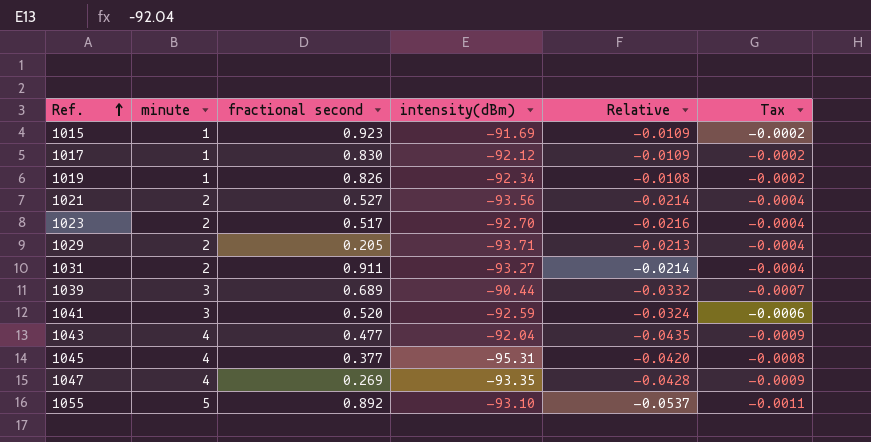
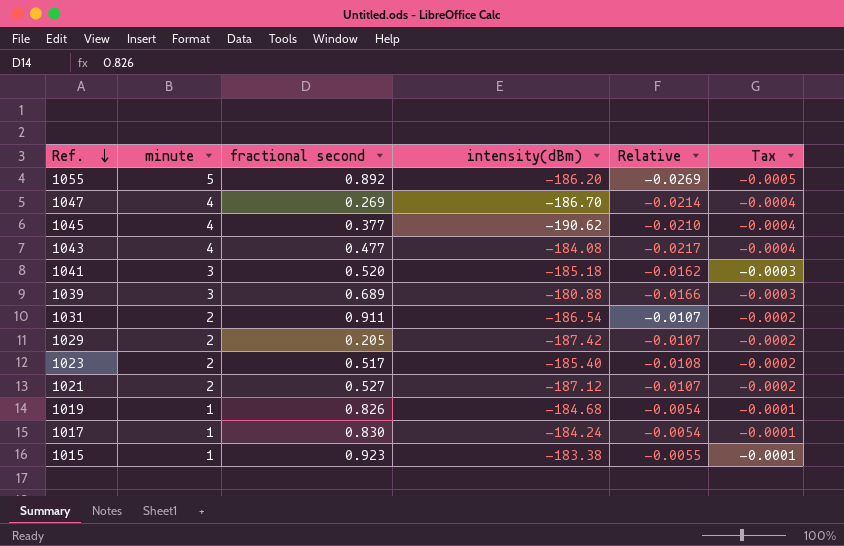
row order: Ref. ascending -> Ref. descending
1055 | intensity(dBm): -93.10 -> -186.20
1055 | Relative: -0.0537 -> -0.0269
1055 | Tax: -0.0011 -> -0.0005
1047 | intensity(dBm): -93.35 -> -186.70
1047 | Relative: -0.0428 -> -0.0214
1047 | Tax: -0.0009 -> -0.0004
1045 | intensity(dBm): -95.31 -> -190.62
1045 | Relative: -0.0420 -> -0.0210
1045 | Tax: -0.0008 -> -0.0004
1043 | intensity(dBm): -92.04 -> -184.08
1043 | Relative: -0.0435 -> -0.0217
1043 | Tax: -0.0009 -> -0.0004
1041 | intensity(dBm): -92.59 -> -185.18
1041 | Relative: -0.0324 -> -0.0162
1041 | Tax: -0.0006 -> -0.0003
1039 | intensity(dBm): -90.44 -> -180.88
1039 | Relative: -0.0332 -> -0.0166
1039 | Tax: -0.0007 -> -0.0003
1031 | intensity(dBm): -93.27 -> -186.54
1031 | Relative: -0.0214 -> -0.0107
1031 | Tax: -0.0004 -> -0.0002
1029 | intensity(dBm): -93.71 -> -187.42
1029 | Relative: -0.0213 -> -0.0107
1029 | Tax: -0.0004 -> -0.0002
1023 | intensity(dBm): -92.70 -> -185.40
1023 | Relative: -0.0216 -> -0.0108
1023 | Tax: -0.0004 -> -0.0002
1021 | intensity(dBm): -93.56 -> -187.12
1021 | Relative: -0.0214 -> -0.0107
1021 | Tax: -0.0004 -> -0.0002
1019 | intensity(dBm): -92.34 -> -184.68
1019 | Relative: -0.0108 -> -0.0054
1019 | Tax: -0.0002 -> -0.0001
1017 | intensity(dBm): -92.12 -> -184.24
1017 | Relative: -0.0109 -> -0.0054
1017 | Tax: -0.0002 -> -0.0001
1015 | intensity(dBm): -91.69 -> -183.38
1015 | Relative: -0.0109 -> -0.0055
1015 | Tax: -0.0002 -> -0.0001

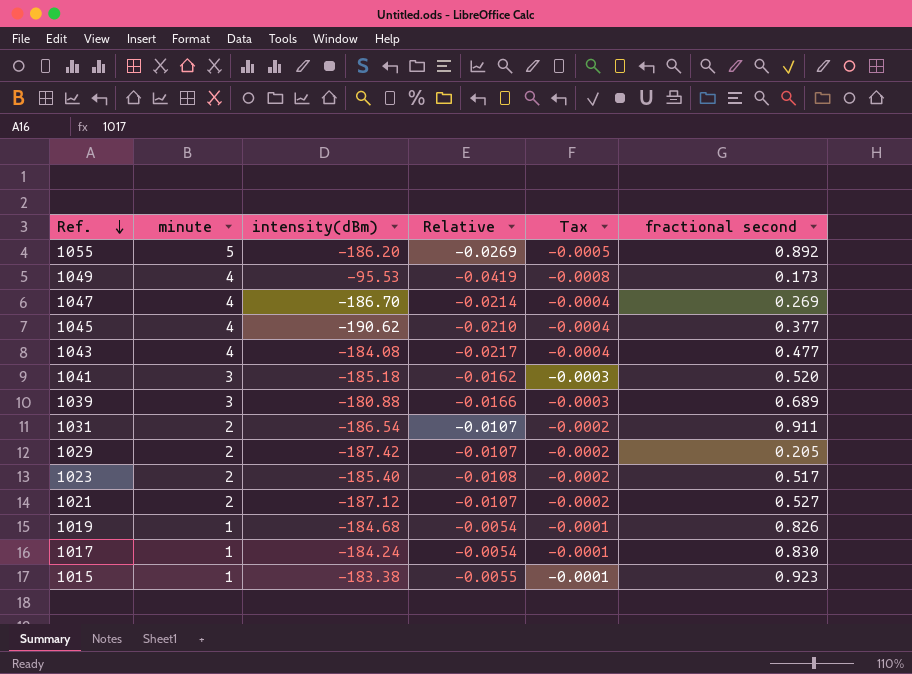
column fractional second | position: 3 -> 6
row 1049: none -> 4 | -95.53 | -0.0419 | -0.0008 | 0.173

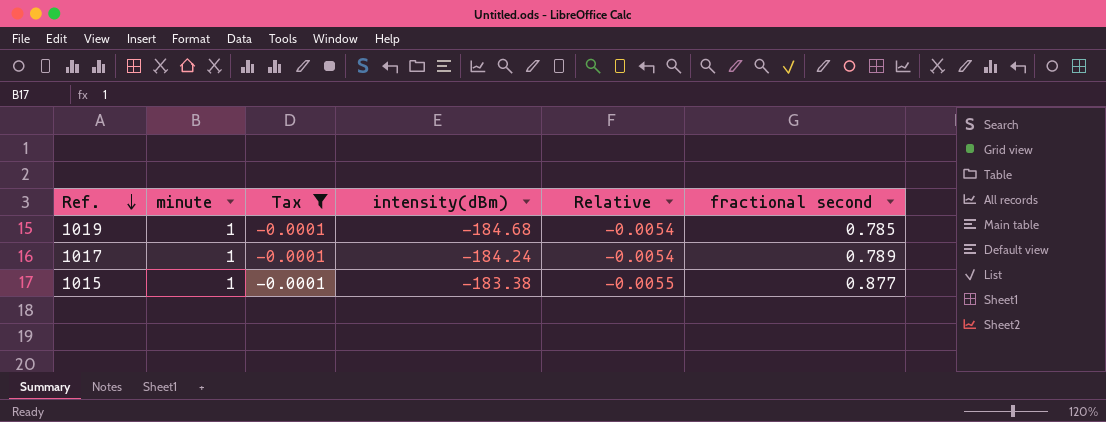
filter: none -> Tax = -0.0001
column Tax | position: 5 -> 3
1019 | fractional second: 0.826 -> 0.785
1017 | fractional second: 0.830 -> 0.789
1015 | fractional second: 0.923 -> 0.877

